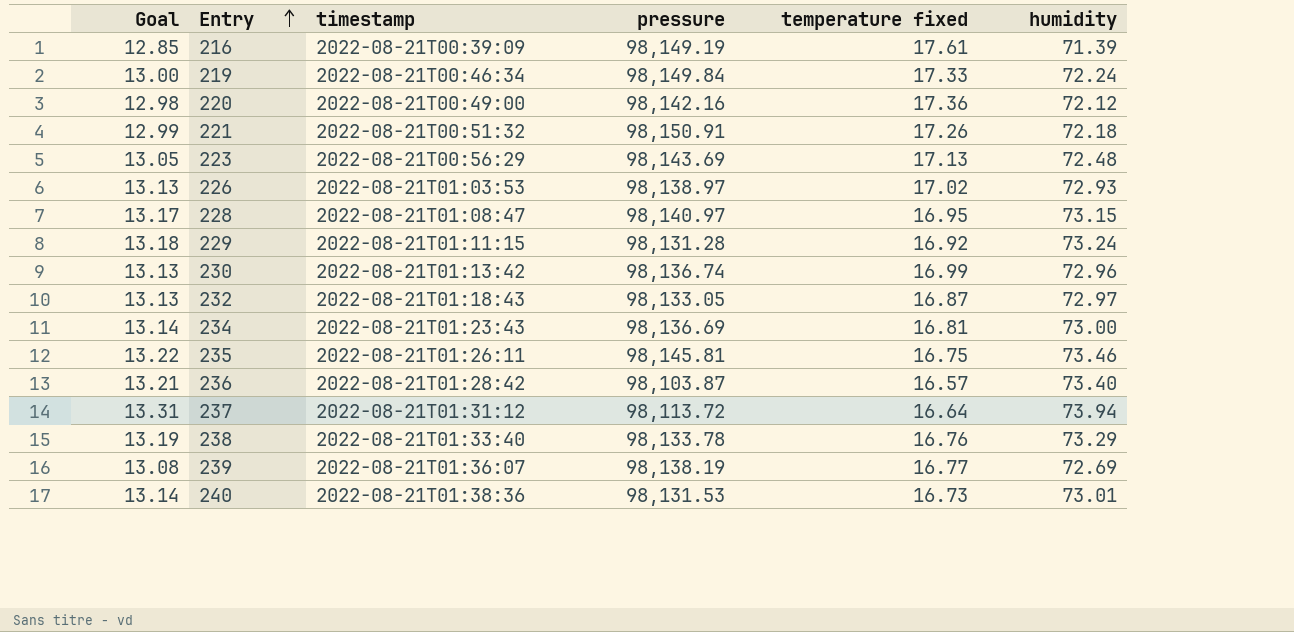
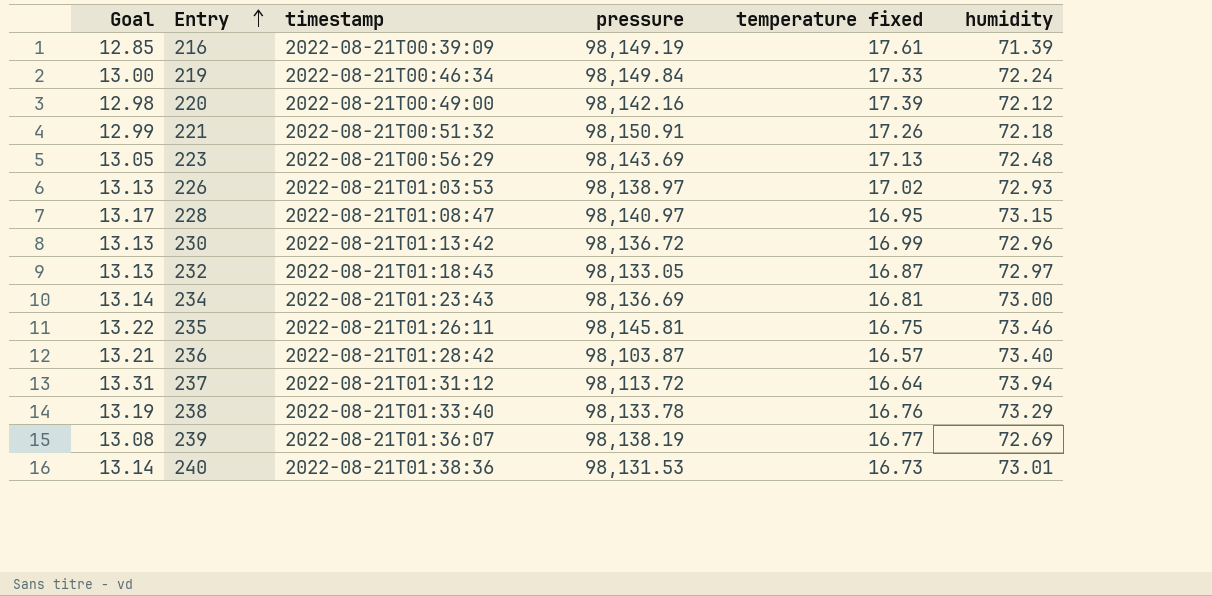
row 229: 13.18 | 2022-08-21T01:11:15 | 98,131.28 | 16.92 | 73.24 -> none
220 | temperature fixed: 17.36 -> 17.39
230 | pressure: 98,136.74 -> 98,136.72

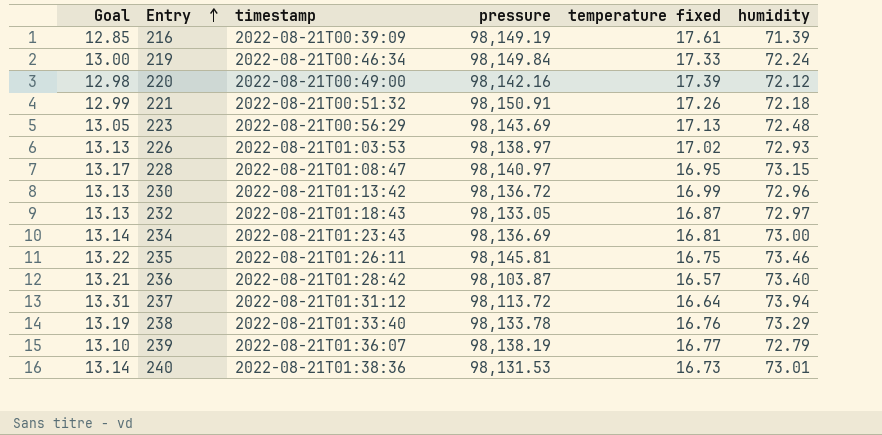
239 | Goal: 13.08 -> 13.10
239 | humidity: 72.69 -> 72.79

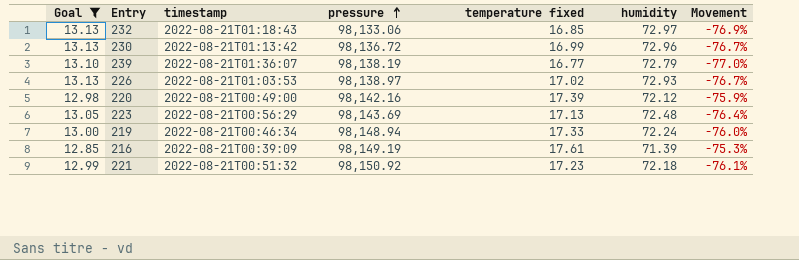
filter: none -> Goal <= 13.13
row order: Entry ascending -> pressure ascending
column Movement | formula: none -> ([temperature fixed] - [humidity]) / [humidity]
232 | pressure: 98,133.05 -> 98,133.06
232 | temperature fixed: 16.87 -> 16.85
219 | pressure: 98,149.84 -> 98,148.94
221 | pressure: 98,150.91 -> 98,150.92
221 | temperature fixed: 17.26 -> 17.23

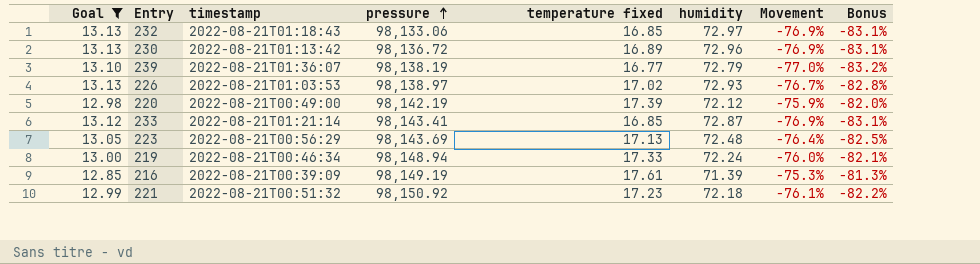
column Bonus | formula: none -> [Movement] * 1.08
230 | temperature fixed: 16.99 -> 16.89
230 | Movement: -76.7% -> -76.9%
220 | pressure: 98,142.16 -> 98,142.19
row 233: none -> 13.12 | 2022-08-21T01:21:14 | 98,143.41 | 16.85 | 72.87 | -76.9% | -83.1%

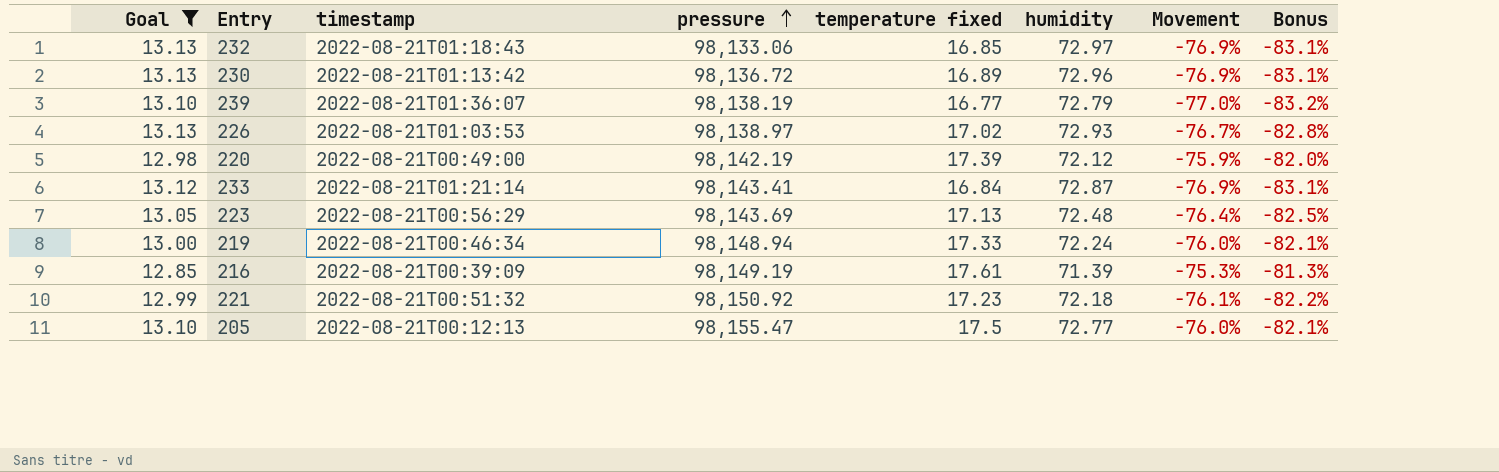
233 | temperature fixed: 16.85 -> 16.84
row 205: none -> 13.10 | 2022-08-21T00:12:13 | 98,155.47 | 17.5 | 72.77 | -76.0% | -82.1%

